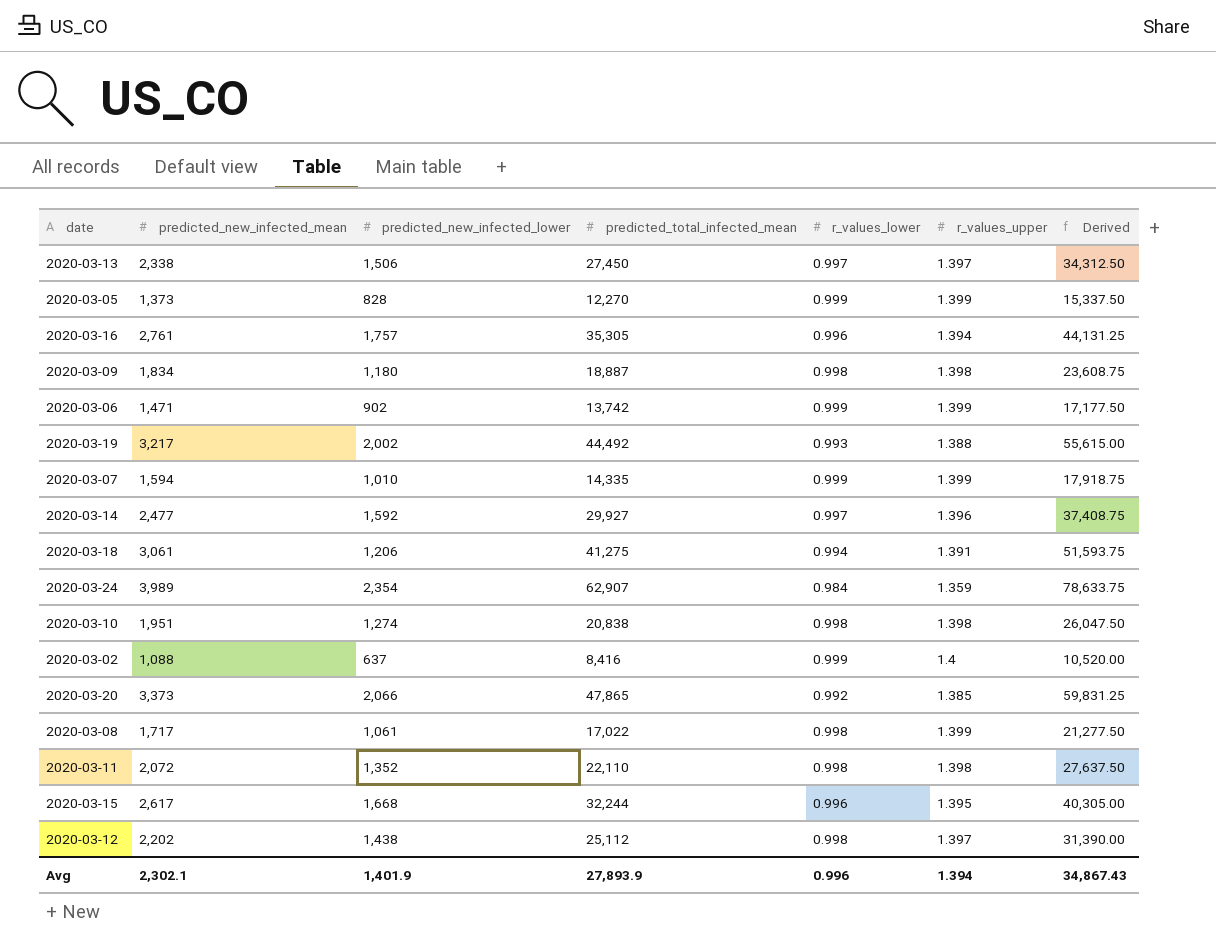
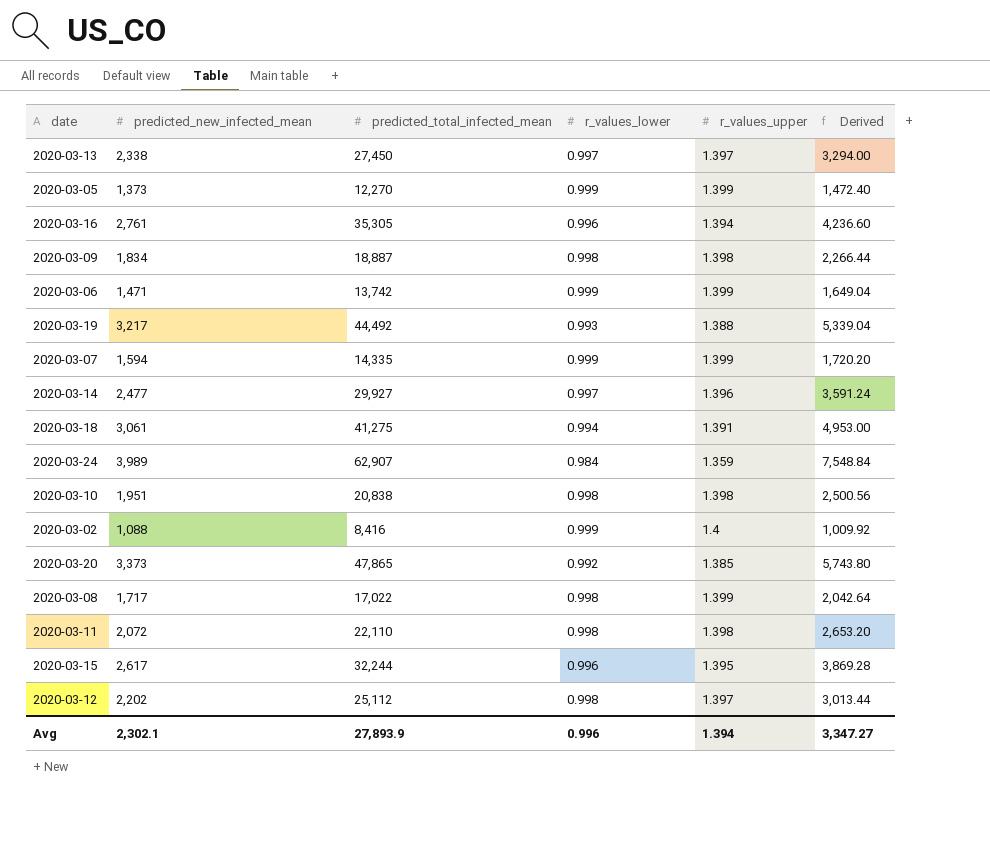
column predicted_new_infected_lower | position: 3 -> none
column Derived | formula: [predicted_total_infected_mean] * 1.25 -> [predicted_total_infected_mean] * 0.12
Avg | Derived: 34,867.43 -> 3,347.27

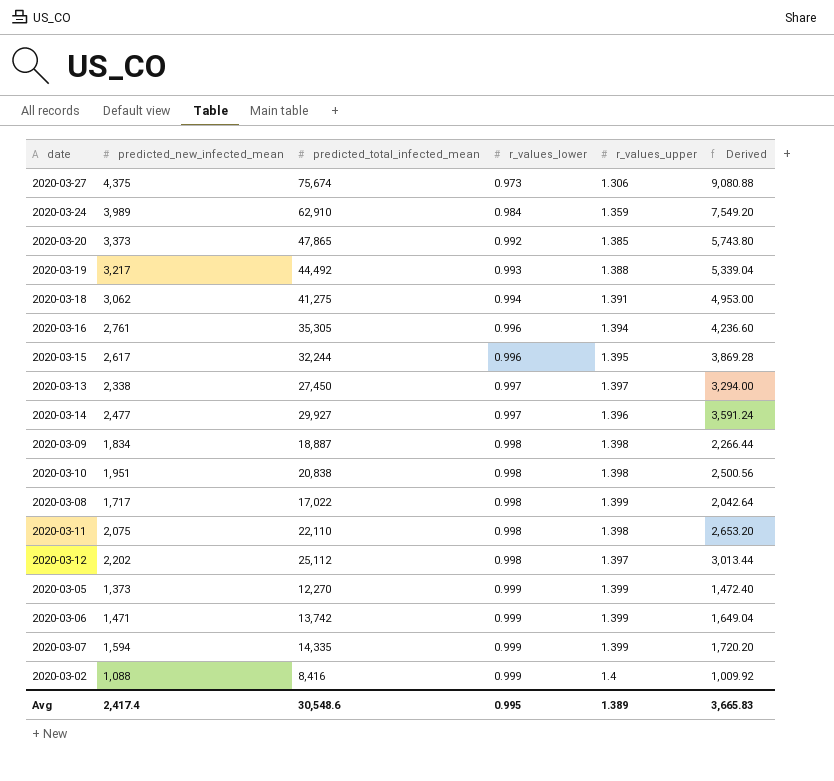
row order: none -> r_values_lower ascending
row 2020-03-27: none -> 4,375 | 75,674 | 0.973 | 1.306 | 9,080.88
2020-03-24 | predicted_total_infected_mean: 62,907 -> 62,910
2020-03-24 | Derived: 7,548.84 -> 7,549.20
2020-03-18 | predicted_new_infected_mean: 3,061 -> 3,062
2020-03-11 | predicted_new_infected_mean: 2,072 -> 2,075
Avg | predicted_new_infected_mean: 2,302.1 -> 2,417.4
Avg | predicted_total_infected_mean: 27,893.9 -> 30,548.6
Avg | r_values_lower: 0.996 -> 0.995
Avg | r_values_upper: 1.394 -> 1.389
Avg | Derived: 3,347.27 -> 3,665.83

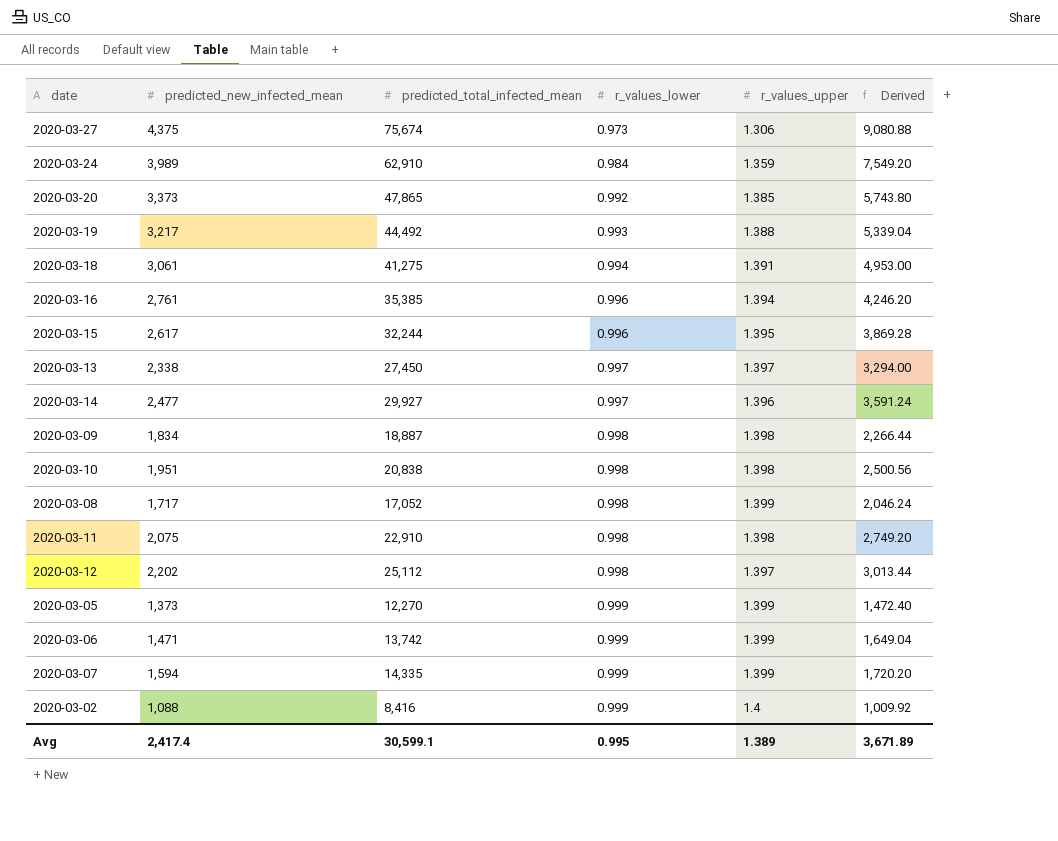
2020-03-18 | predicted_new_infected_mean: 3,062 -> 3,061
2020-03-16 | predicted_total_infected_mean: 35,305 -> 35,385
2020-03-16 | Derived: 4,236.60 -> 4,246.20
2020-03-08 | predicted_total_infected_mean: 17,022 -> 17,052
2020-03-08 | Derived: 2,042.64 -> 2,046.24
2020-03-11 | predicted_total_infected_mean: 22,110 -> 22,910
2020-03-11 | Derived: 2,653.20 -> 2,749.20
Avg | predicted_total_infected_mean: 30,548.6 -> 30,599.1
Avg | Derived: 3,665.83 -> 3,671.89

